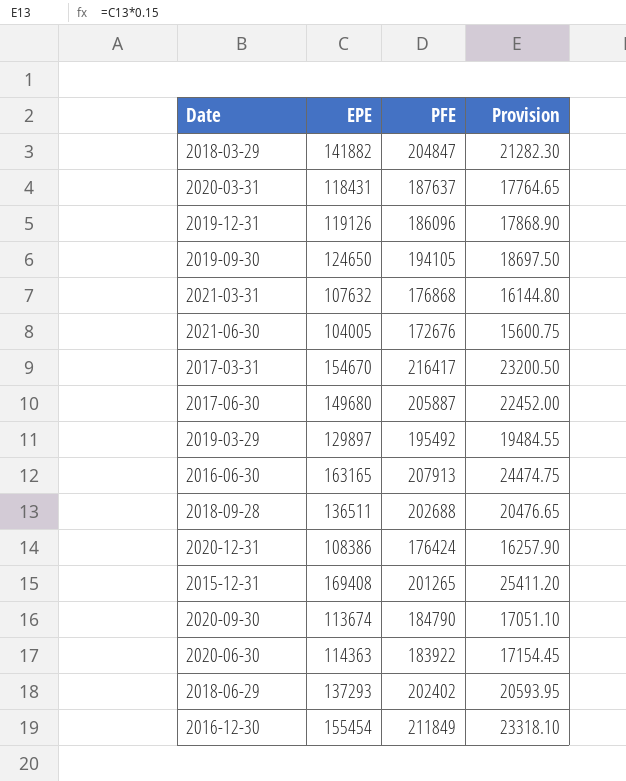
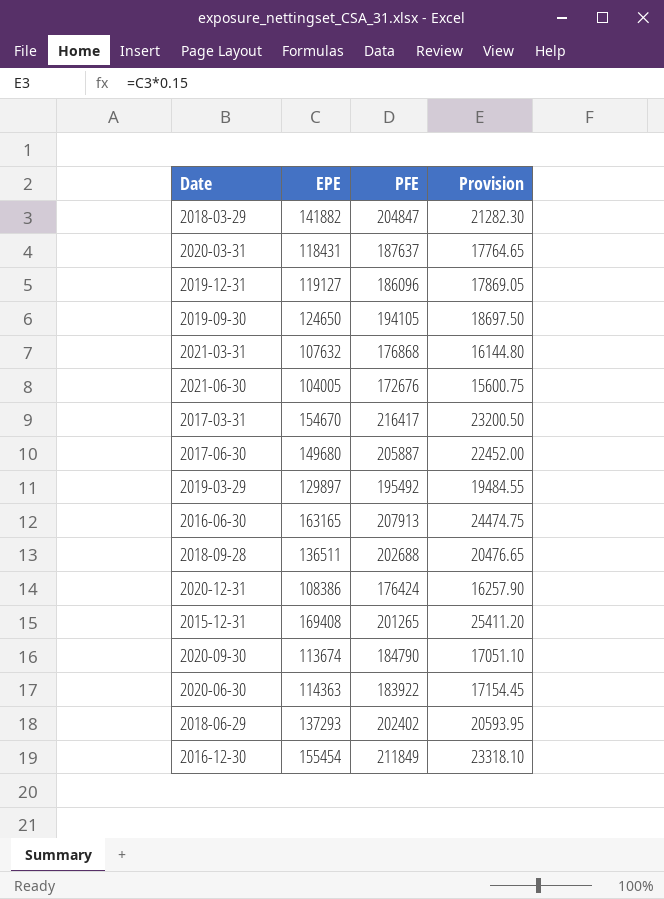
2019-12-31 | EPE: 119126 -> 119127
2019-12-31 | Provision: 17868.90 -> 17869.05

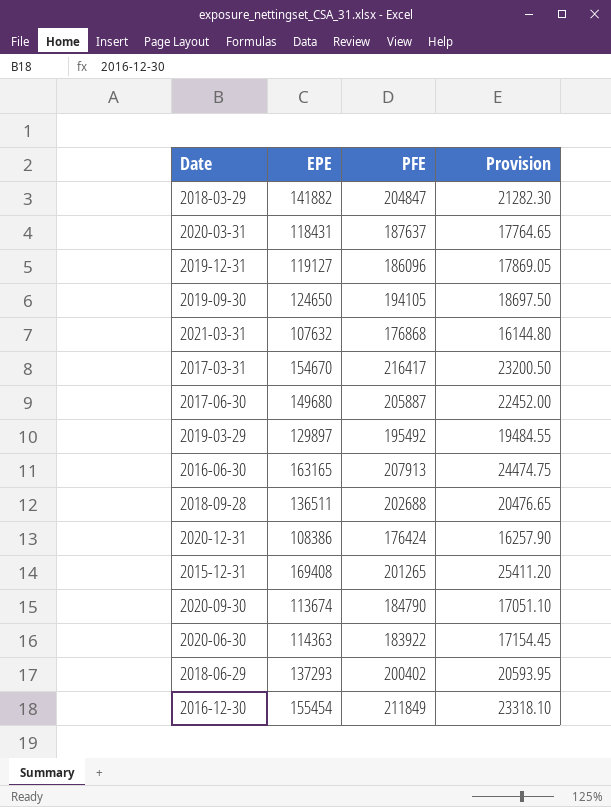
row 2021-06-30: 104005 | 172676 | 15600.75 -> none
2018-06-29 | PFE: 202402 -> 200402

